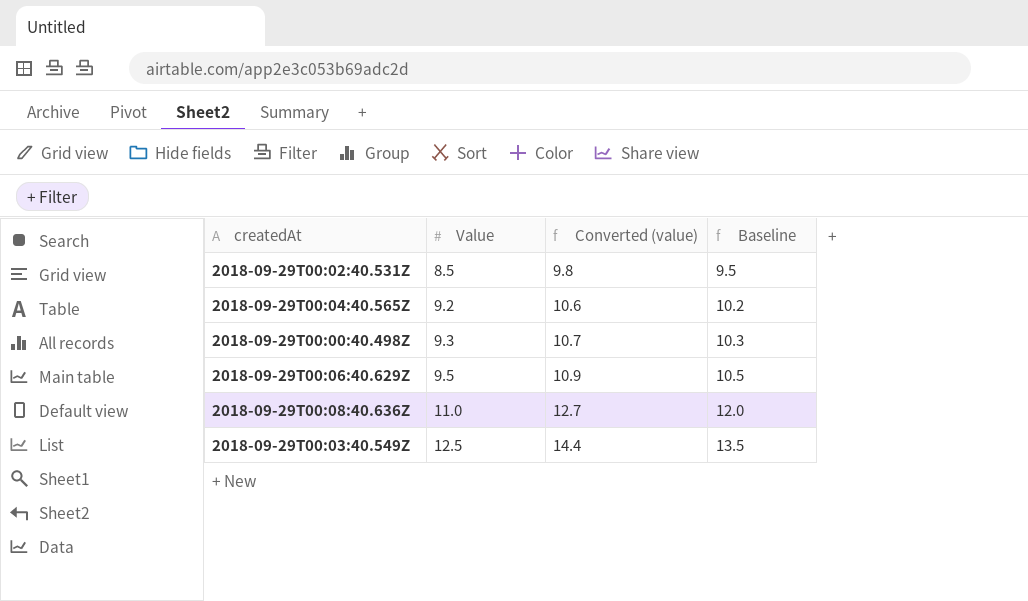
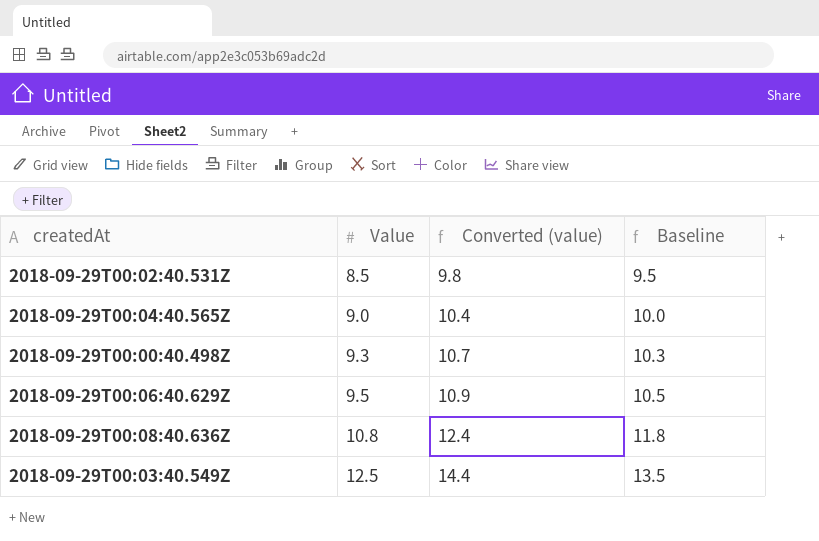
2018-09-29T00:04:40.565Z | Value: 9.2 -> 9.0
2018-09-29T00:04:40.565Z | Converted (value): 10.6 -> 10.4
2018-09-29T00:04:40.565Z | Baseline: 10.2 -> 10.0
2018-09-29T00:08:40.636Z | Value: 11.0 -> 10.8
2018-09-29T00:08:40.636Z | Converted (value): 12.7 -> 12.4
2018-09-29T00:08:40.636Z | Baseline: 12.0 -> 11.8

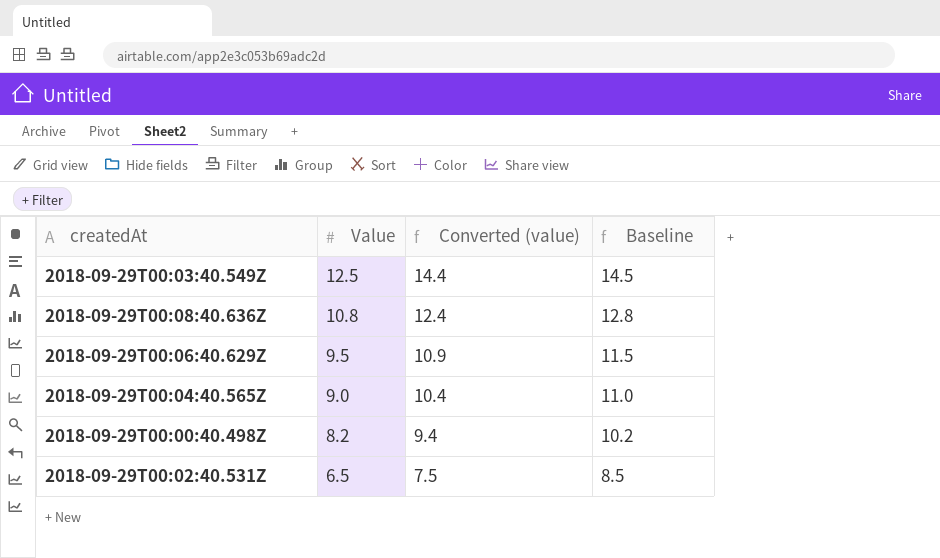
row order: Value ascending -> Value descending
column Baseline | formula: [Value] + 1 -> [Value] + 2
2018-09-29T00:00:40.498Z | Value: 9.3 -> 8.2
2018-09-29T00:00:40.498Z | Converted (value): 10.7 -> 9.4
2018-09-29T00:02:40.531Z | Value: 8.5 -> 6.5
2018-09-29T00:02:40.531Z | Converted (value): 9.8 -> 7.5

